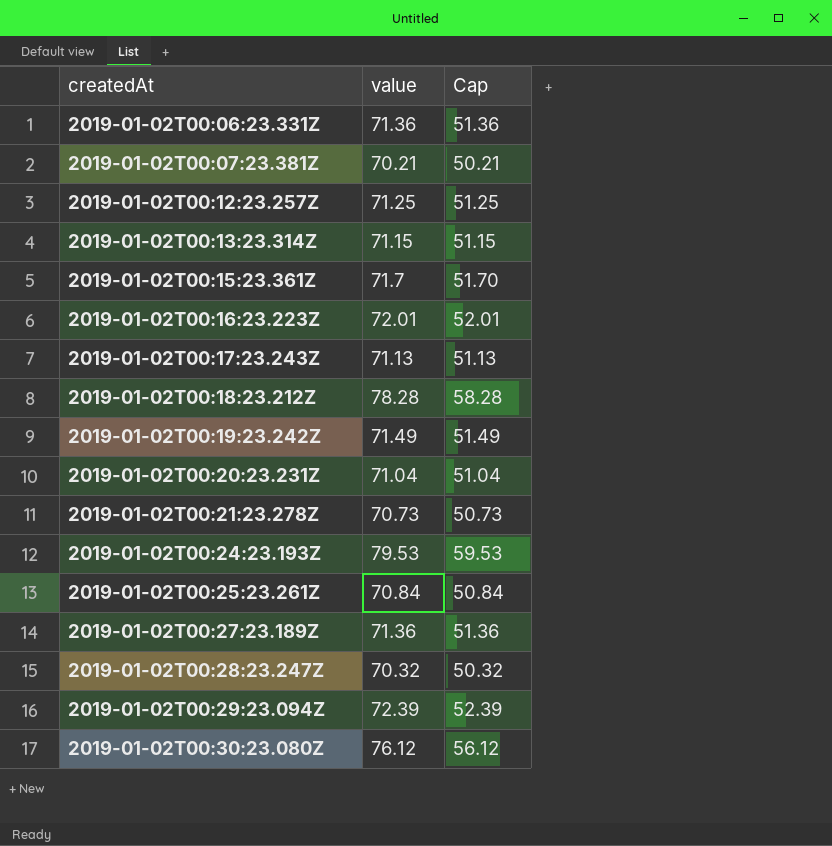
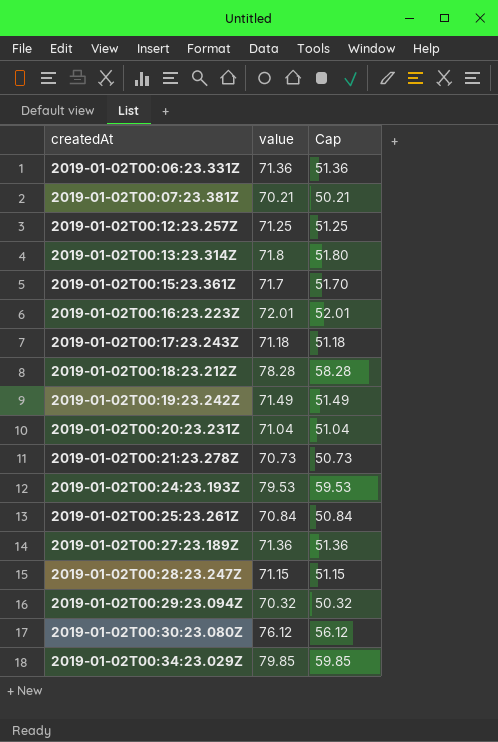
2019-01-02T00:13:23.314Z | value: 71.15 -> 71.8
2019-01-02T00:13:23.314Z | Cap: 51.15 -> 51.80
2019-01-02T00:17:23.243Z | value: 71.13 -> 71.18
2019-01-02T00:17:23.243Z | Cap: 51.13 -> 51.18
2019-01-02T00:28:23.247Z | value: 70.32 -> 71.15
2019-01-02T00:28:23.247Z | Cap: 50.32 -> 51.15
2019-01-02T00:29:23.094Z | value: 72.39 -> 70.32
2019-01-02T00:29:23.094Z | Cap: 52.39 -> 50.32
row 2019-01-02T00:34:23.029Z: none -> 79.85 | 59.85

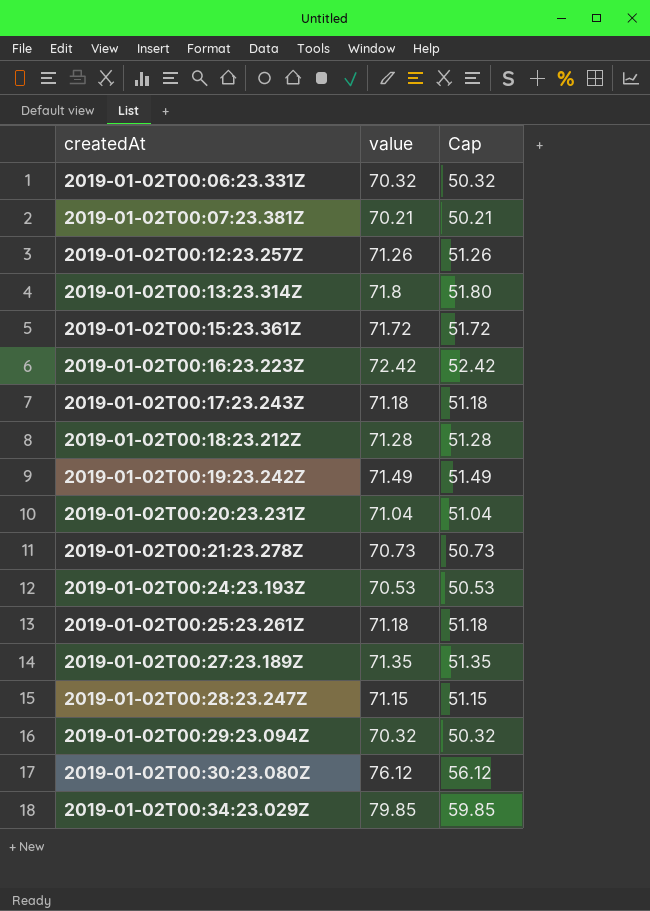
2019-01-02T00:06:23.331Z | value: 71.36 -> 70.32
2019-01-02T00:06:23.331Z | Cap: 51.36 -> 50.32
2019-01-02T00:12:23.257Z | value: 71.25 -> 71.26
2019-01-02T00:12:23.257Z | Cap: 51.25 -> 51.26
2019-01-02T00:15:23.361Z | value: 71.7 -> 71.72
2019-01-02T00:15:23.361Z | Cap: 51.70 -> 51.72
2019-01-02T00:16:23.223Z | value: 72.01 -> 72.42
2019-01-02T00:16:23.223Z | Cap: 52.01 -> 52.42
2019-01-02T00:18:23.212Z | value: 78.28 -> 71.28
2019-01-02T00:18:23.212Z | Cap: 58.28 -> 51.28
2019-01-02T00:24:23.193Z | value: 79.53 -> 70.53
2019-01-02T00:24:23.193Z | Cap: 59.53 -> 50.53
2019-01-02T00:25:23.261Z | value: 70.84 -> 71.18
2019-01-02T00:25:23.261Z | Cap: 50.84 -> 51.18
2019-01-02T00:27:23.189Z | value: 71.36 -> 71.35
2019-01-02T00:27:23.189Z | Cap: 51.36 -> 51.35

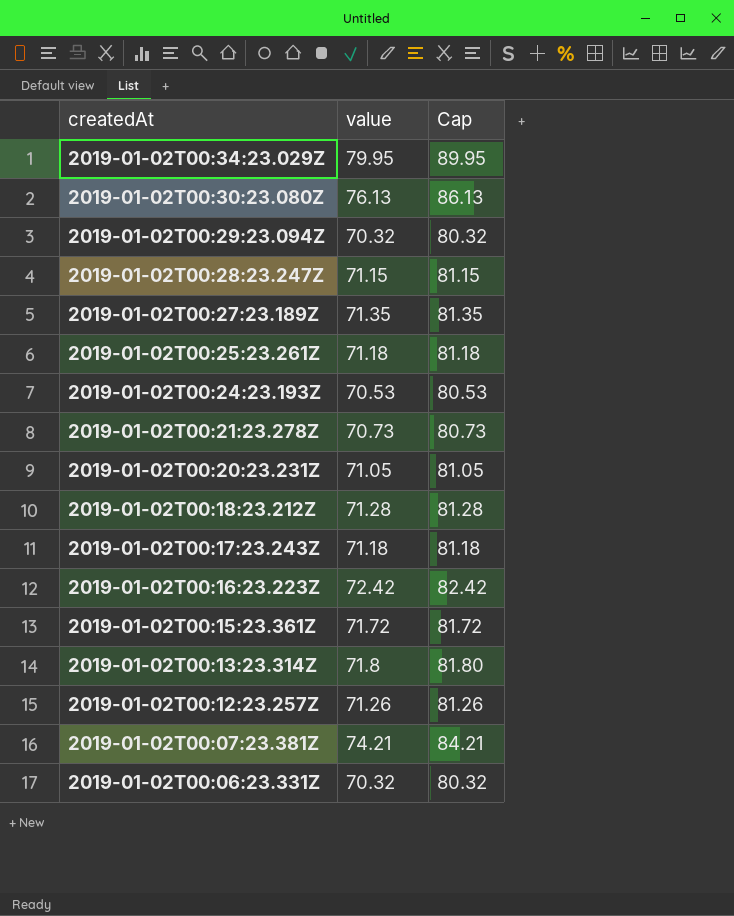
row order: createdAt ascending -> createdAt descending
column Cap | formula: [value] - 20 -> [value] + 10
row 2019-01-02T00:19:23.242Z: 71.49 | 51.49 -> none
2019-01-02T00:34:23.029Z | value: 79.85 -> 79.95
2019-01-02T00:30:23.080Z | value: 76.12 -> 76.13
2019-01-02T00:20:23.231Z | value: 71.04 -> 71.05
2019-01-02T00:07:23.381Z | value: 70.21 -> 74.21

